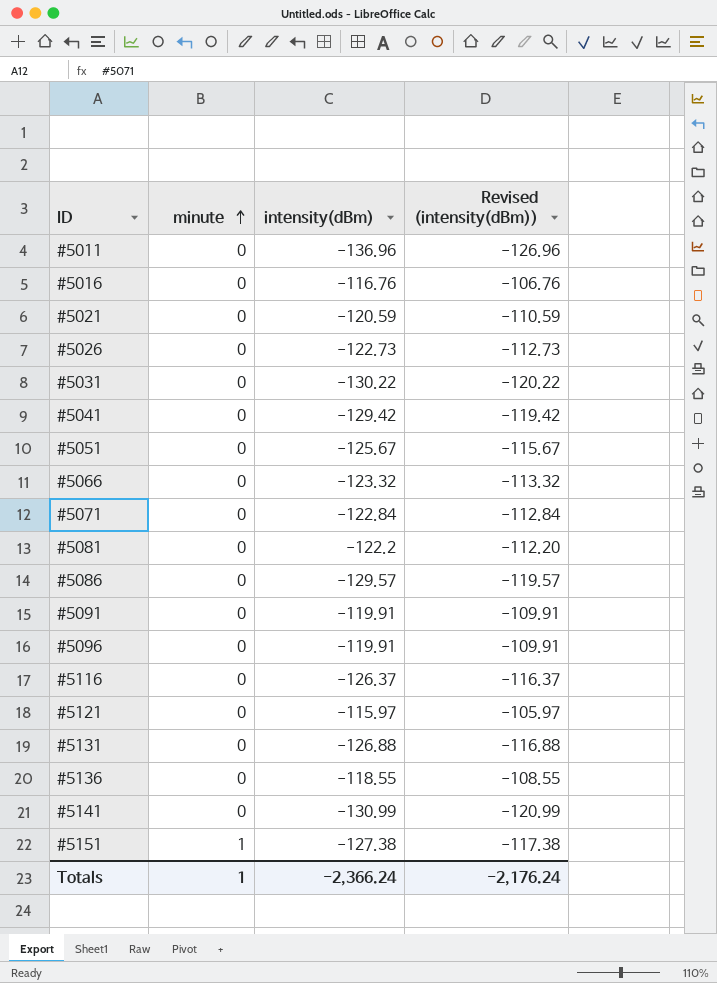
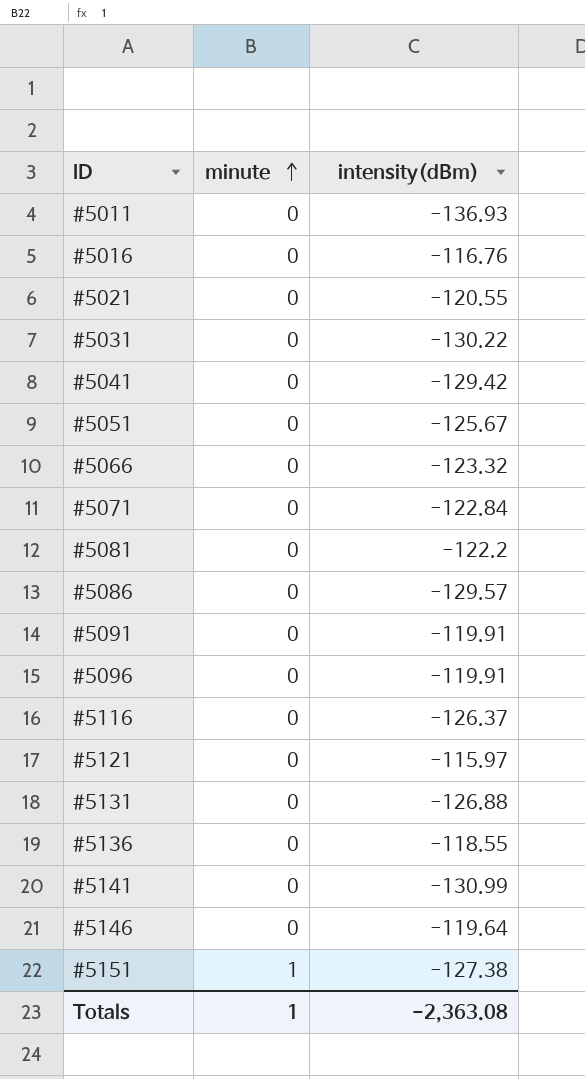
column Revised (intensity(dBm)) | formula: [intensity(dBm)] + 10 -> none
row #5026: 0 | -122.73 | -112.73 -> none
#5011 | intensity(dBm): -136.96 -> -136.93
#5021 | intensity(dBm): -120.59 -> -120.55
row #5146: none -> 0 | -119.64
Totals | intensity(dBm): -2,366.24 -> -2,363.08

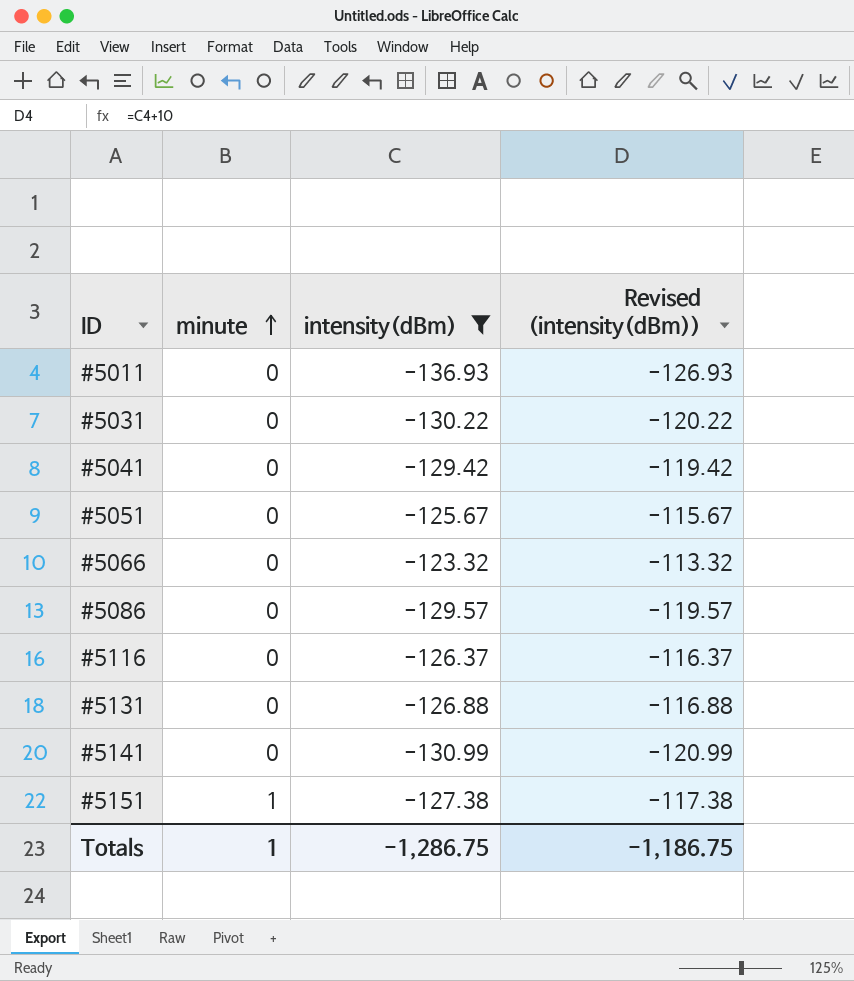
filter: none -> intensity(dBm) <= -123.32
column Revised (intensity(dBm)) | formula: none -> [intensity(dBm)] + 10
Totals | intensity(dBm): -2,363.08 -> -1,286.75

